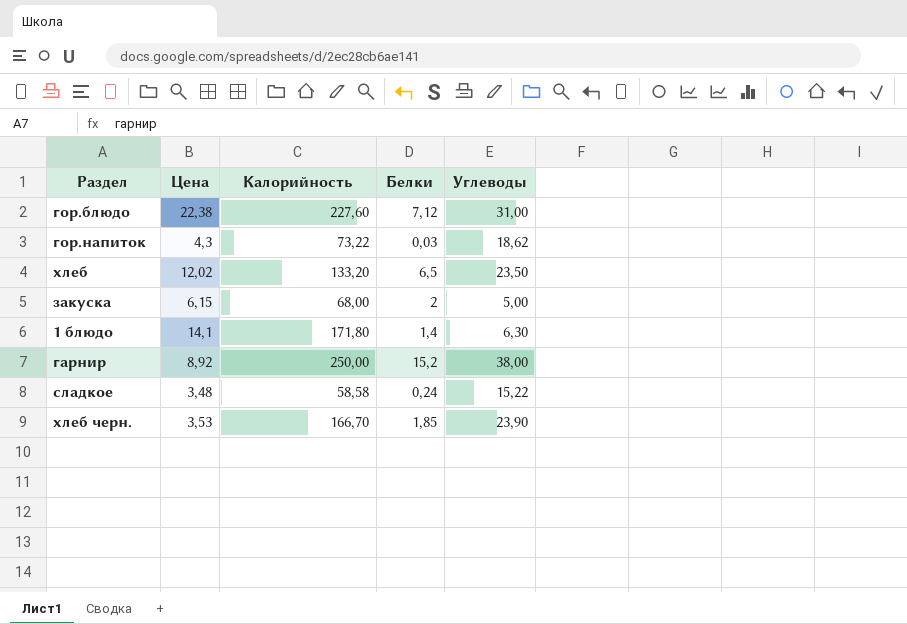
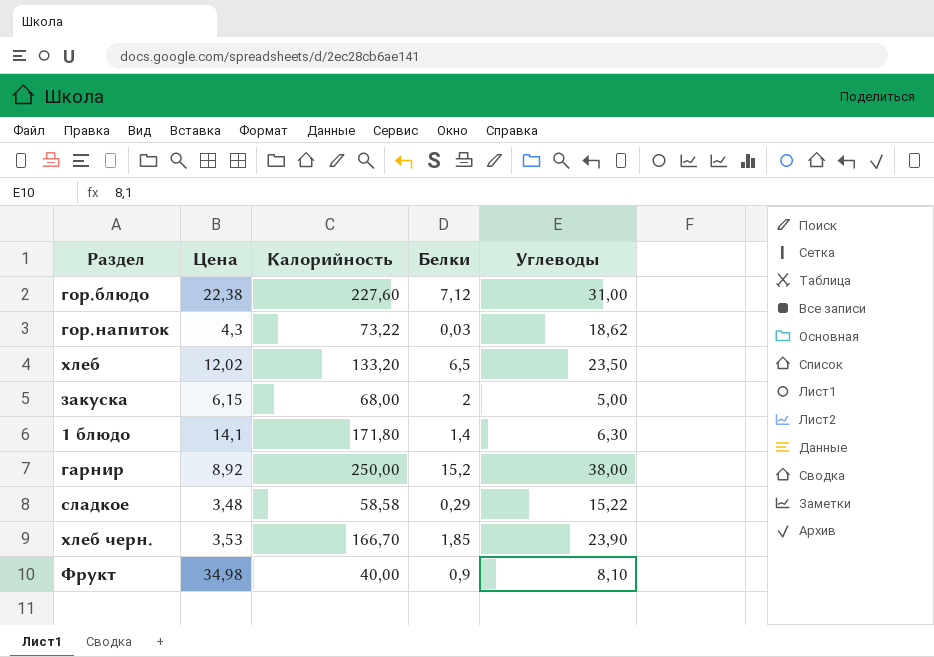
сладкое | Белки: 0,24 -> 0,29
row Фрукт: none -> 34,98 | 40,00 | 0,9 | 8,10

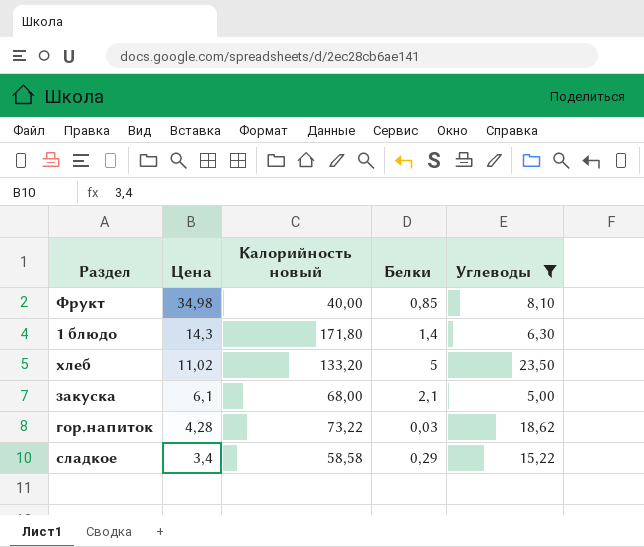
filter: none -> Углеводы <= 23,50
row order: none -> Цена descending
column name: Калорийность -> Калорийность новый
Фрукт | Белки: 0,9 -> 0,85
1 блюдо | Цена: 14,1 -> 14,3
хлеб | Цена: 12,02 -> 11,02
хлеб | Белки: 6,5 -> 5
закуска | Цена: 6,15 -> 6,1
закуска | Белки: 2 -> 2,1
гор.напиток | Цена: 4,3 -> 4,28
сладкое | Цена: 3,48 -> 3,4

